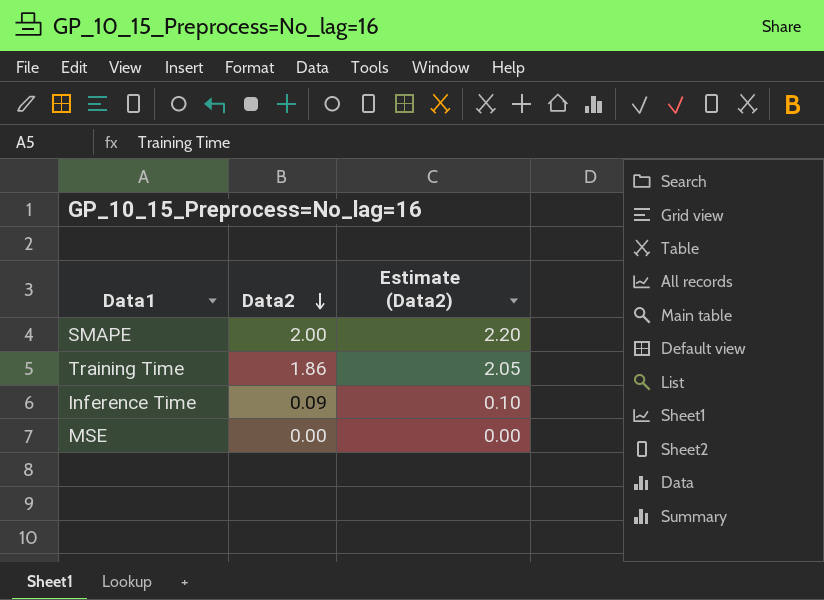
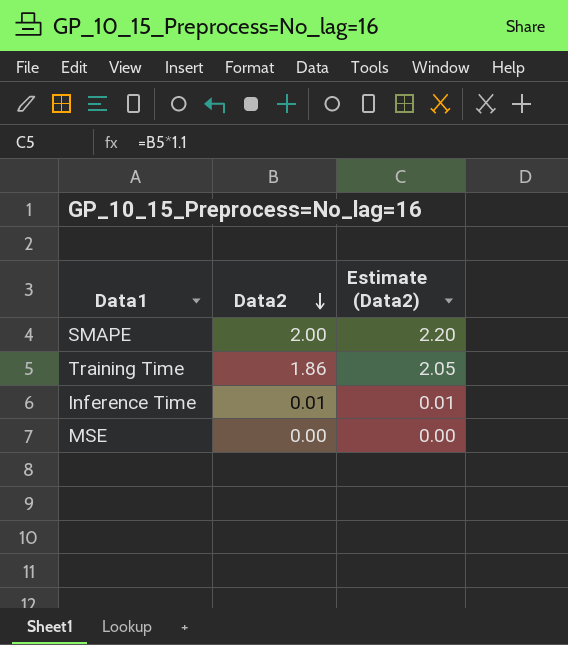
Inference Time | Data2: 0.09 -> 0.01
Inference Time | Estimate (Data2): 0.10 -> 0.01

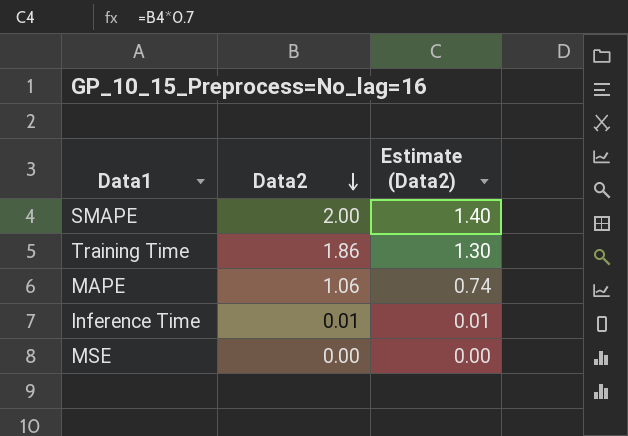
column Estimate (Data2) | formula: [Data2] * 1.1 -> [Data2] * 0.7
row MAPE: none -> 1.06 | 0.74

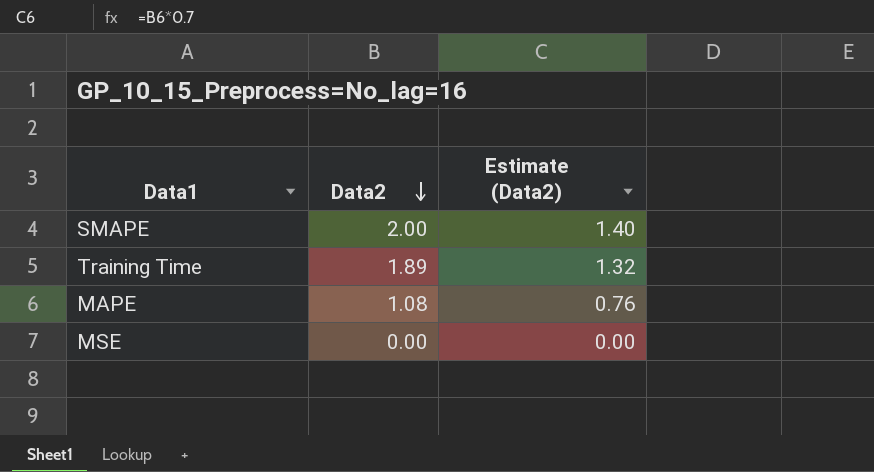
row Inference Time: 0.01 | 0.01 -> none
Training Time | Data2: 1.86 -> 1.89
Training Time | Estimate (Data2): 1.30 -> 1.32
MAPE | Data2: 1.06 -> 1.08
MAPE | Estimate (Data2): 0.74 -> 0.76

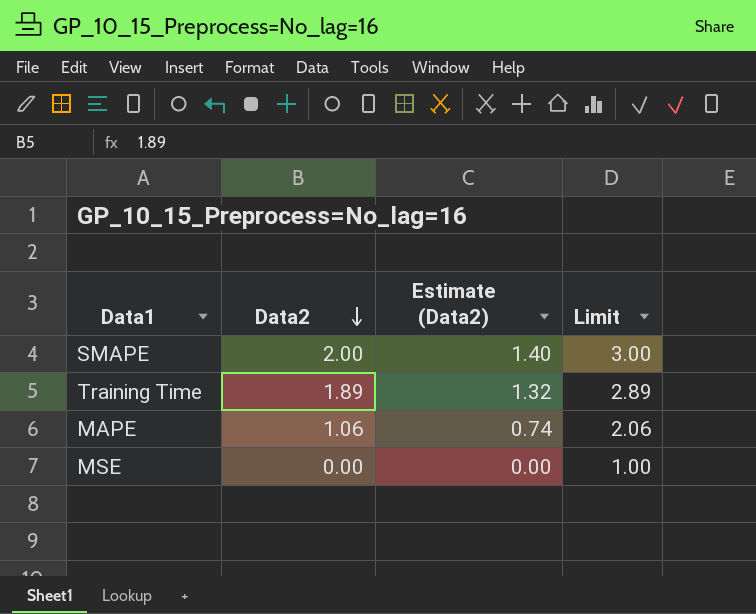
column Limit | formula: none -> [Data2] + 1
MAPE | Data2: 1.08 -> 1.06
MAPE | Estimate (Data2): 0.76 -> 0.74

